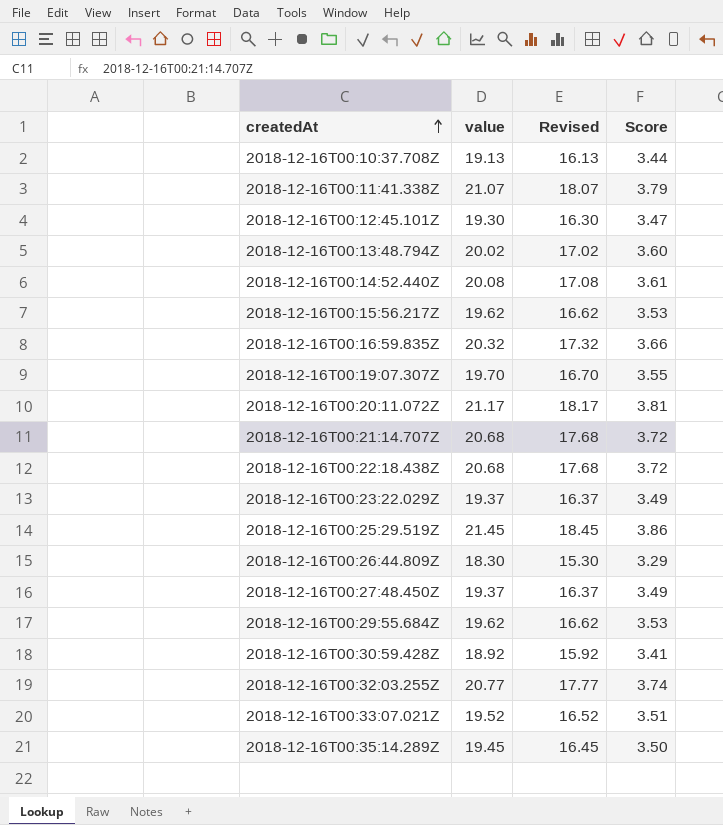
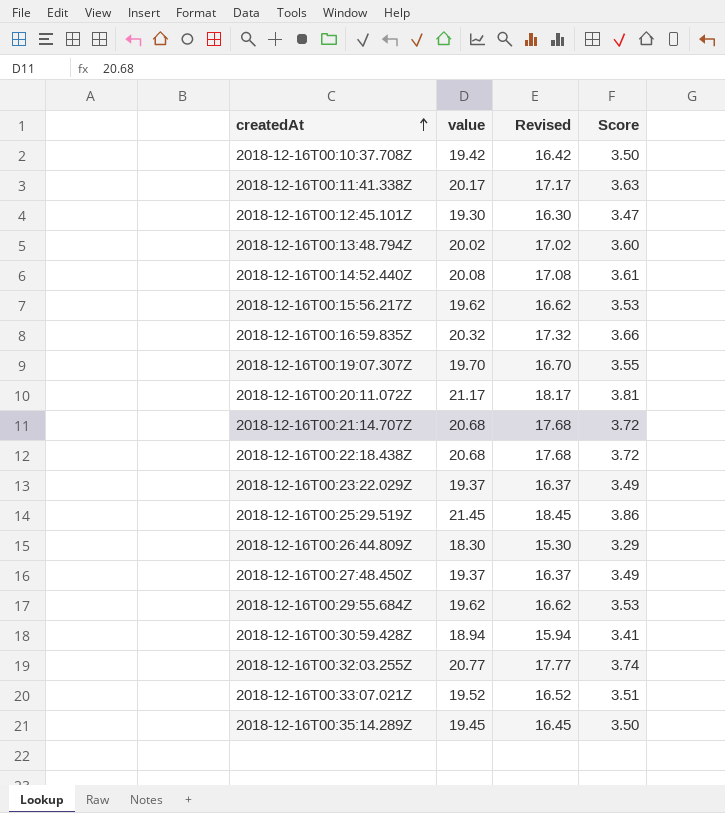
2018-12-16T00:10:37.708Z | value: 19.13 -> 19.42
2018-12-16T00:10:37.708Z | Revised: 16.13 -> 16.42
2018-12-16T00:10:37.708Z | Score: 3.44 -> 3.50
2018-12-16T00:11:41.338Z | value: 21.07 -> 20.17
2018-12-16T00:11:41.338Z | Revised: 18.07 -> 17.17
2018-12-16T00:11:41.338Z | Score: 3.79 -> 3.63
2018-12-16T00:30:59.428Z | value: 18.92 -> 18.94
2018-12-16T00:30:59.428Z | Revised: 15.92 -> 15.94

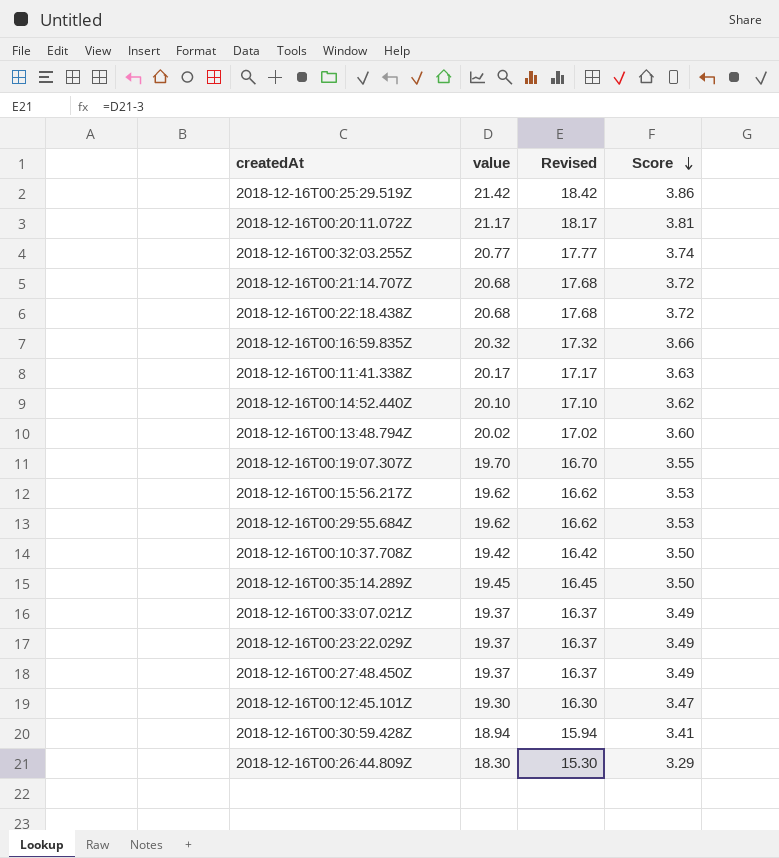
row order: createdAt ascending -> Score descending
2018-12-16T00:25:29.519Z | value: 21.45 -> 21.42
2018-12-16T00:25:29.519Z | Revised: 18.45 -> 18.42
2018-12-16T00:14:52.440Z | value: 20.08 -> 20.10
2018-12-16T00:14:52.440Z | Revised: 17.08 -> 17.10
2018-12-16T00:14:52.440Z | Score: 3.61 -> 3.62
2018-12-16T00:33:07.021Z | value: 19.52 -> 19.37
2018-12-16T00:33:07.021Z | Revised: 16.52 -> 16.37
2018-12-16T00:33:07.021Z | Score: 3.51 -> 3.49

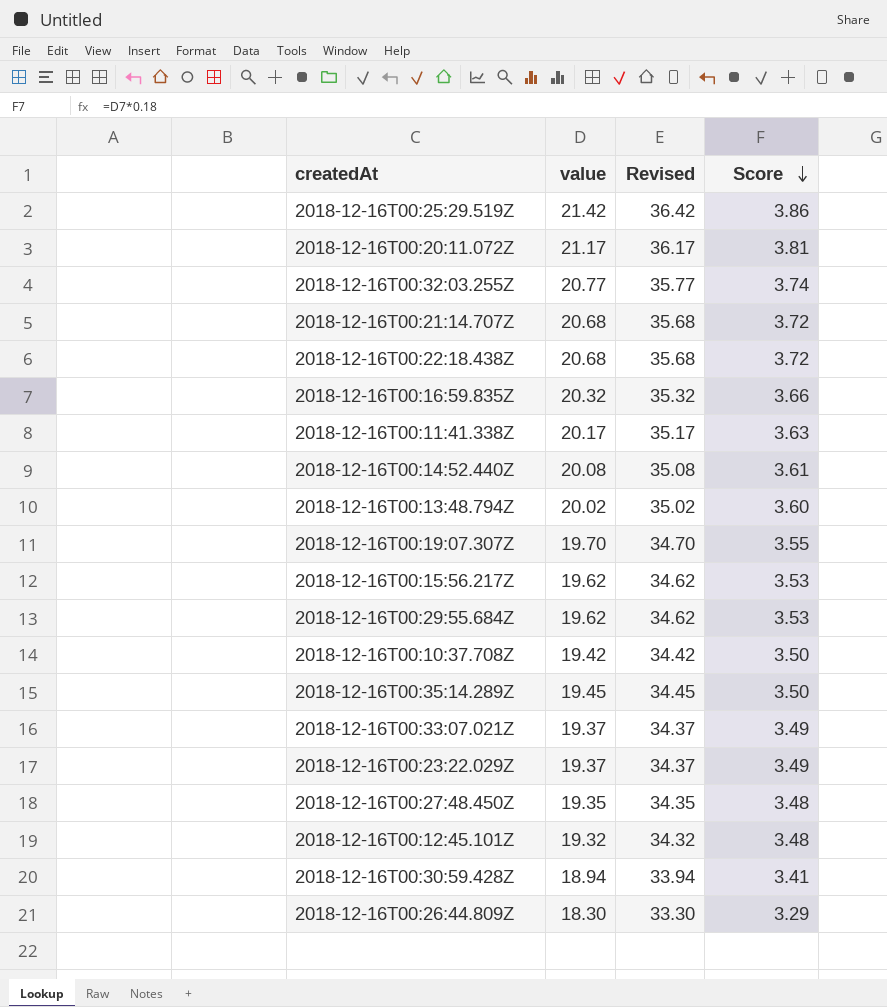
column Revised | formula: [value] - 3 -> [value] + 15
2018-12-16T00:14:52.440Z | value: 20.10 -> 20.08
2018-12-16T00:14:52.440Z | Score: 3.62 -> 3.61
2018-12-16T00:27:48.450Z | value: 19.37 -> 19.35
2018-12-16T00:27:48.450Z | Score: 3.49 -> 3.48
2018-12-16T00:12:45.101Z | value: 19.30 -> 19.32
2018-12-16T00:12:45.101Z | Score: 3.47 -> 3.48

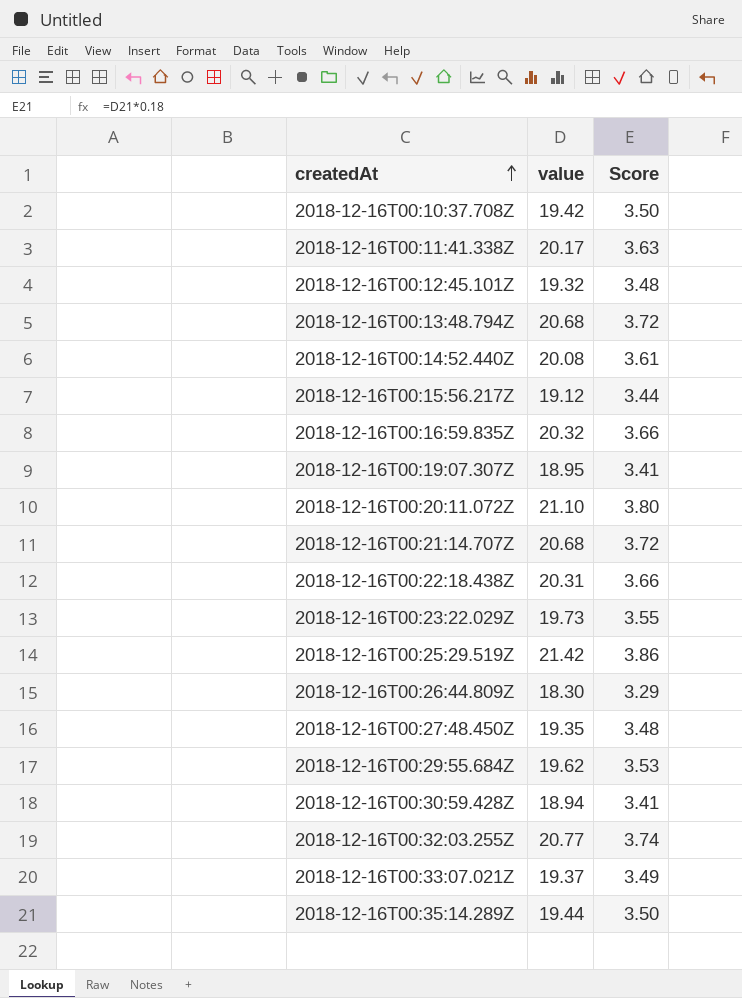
row order: Score descending -> createdAt ascending
column Revised | formula: [value] + 15 -> none
2018-12-16T00:13:48.794Z | value: 20.02 -> 20.68
2018-12-16T00:13:48.794Z | Score: 3.60 -> 3.72
2018-12-16T00:15:56.217Z | value: 19.62 -> 19.12
2018-12-16T00:15:56.217Z | Score: 3.53 -> 3.44
2018-12-16T00:19:07.307Z | value: 19.70 -> 18.95
2018-12-16T00:19:07.307Z | Score: 3.55 -> 3.41
2018-12-16T00:20:11.072Z | value: 21.17 -> 21.10
2018-12-16T00:20:11.072Z | Score: 3.81 -> 3.80
2018-12-16T00:22:18.438Z | value: 20.68 -> 20.31
2018-12-16T00:22:18.438Z | Score: 3.72 -> 3.66
2018-12-16T00:23:22.029Z | value: 19.37 -> 19.73
2018-12-16T00:23:22.029Z | Score: 3.49 -> 3.55
2018-12-16T00:35:14.289Z | value: 19.45 -> 19.44

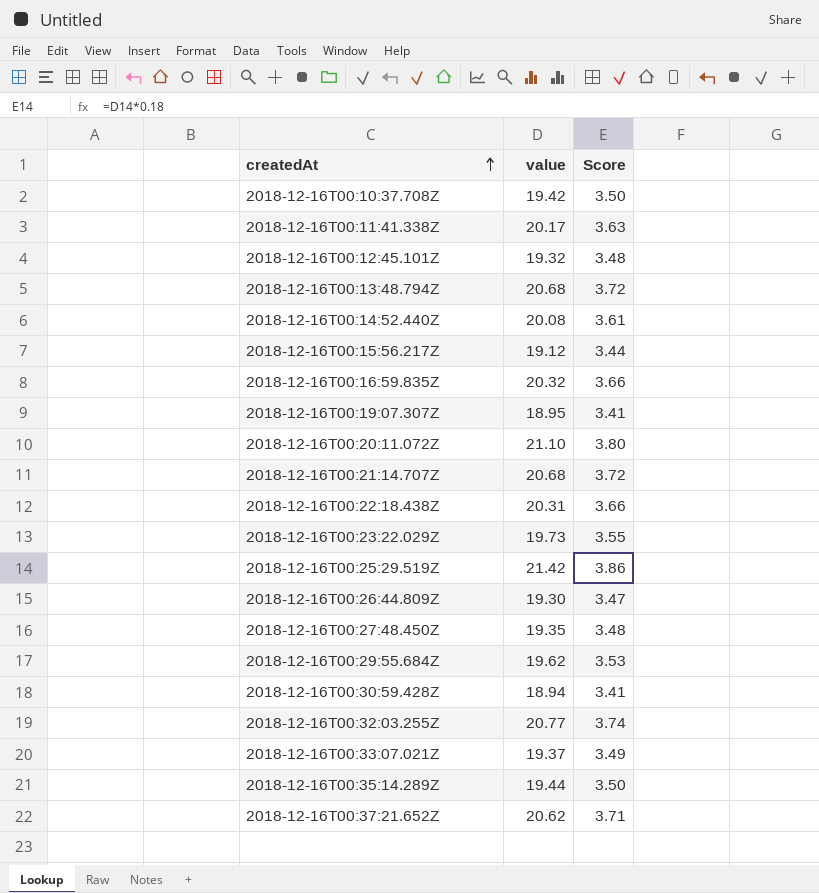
2018-12-16T00:26:44.809Z | value: 18.30 -> 19.30
2018-12-16T00:26:44.809Z | Score: 3.29 -> 3.47
row 2018-12-16T00:37:21.652Z: none -> 20.62 | 3.71

